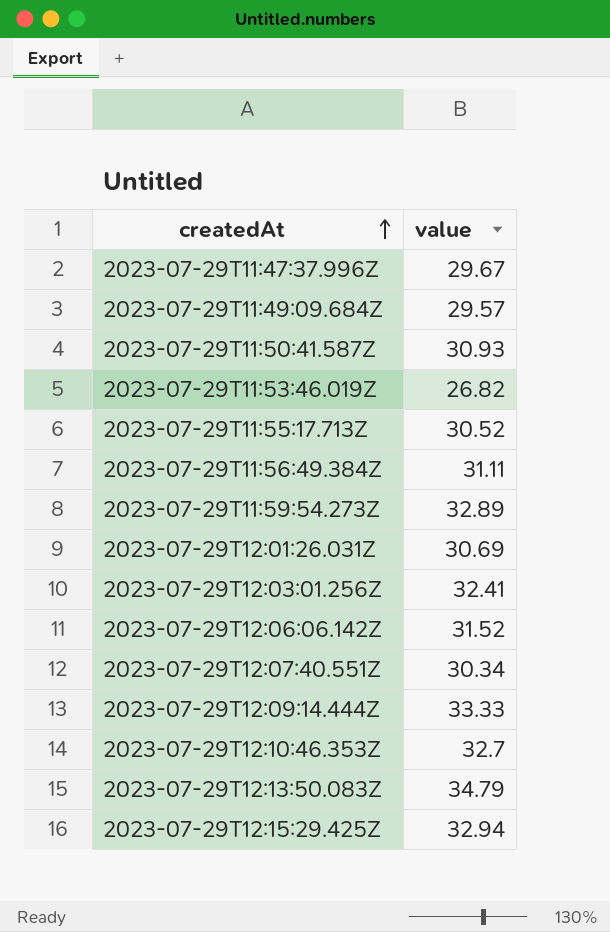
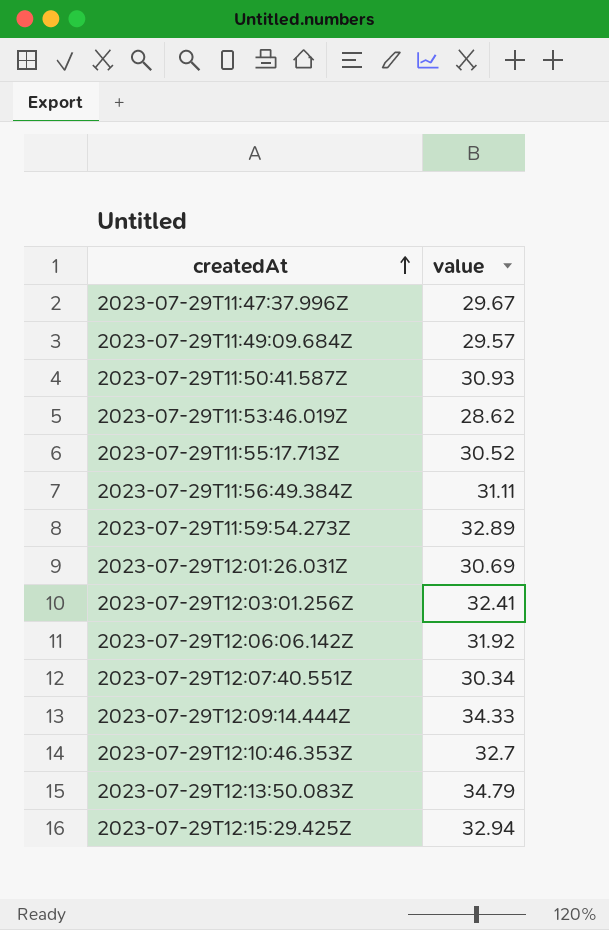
2023-07-29T11:53:46.019Z | value: 26.82 -> 28.62
2023-07-29T12:06:06.142Z | value: 31.52 -> 31.92
2023-07-29T12:09:14.444Z | value: 33.33 -> 34.33

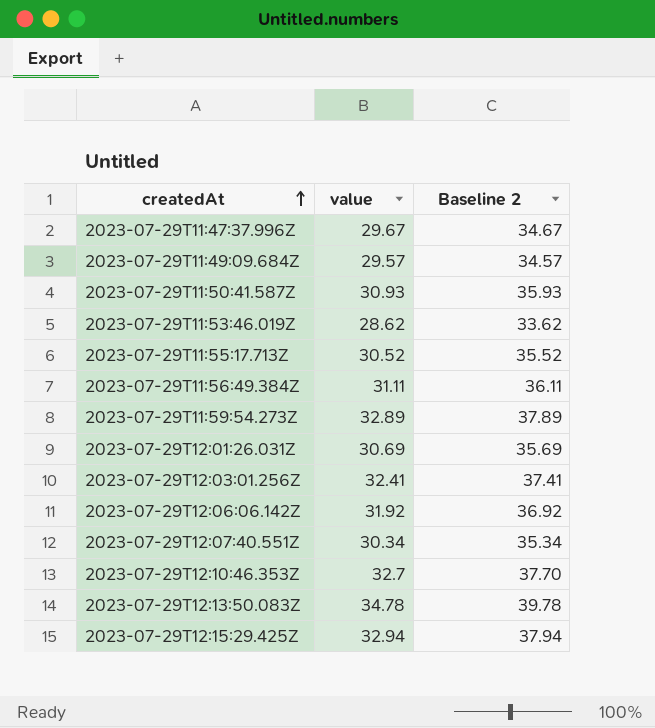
column Baseline 2 | formula: none -> [value] + 5
row 2023-07-29T12:09:14.444Z: 34.33 -> none
2023-07-29T12:13:50.083Z | value: 34.79 -> 34.78

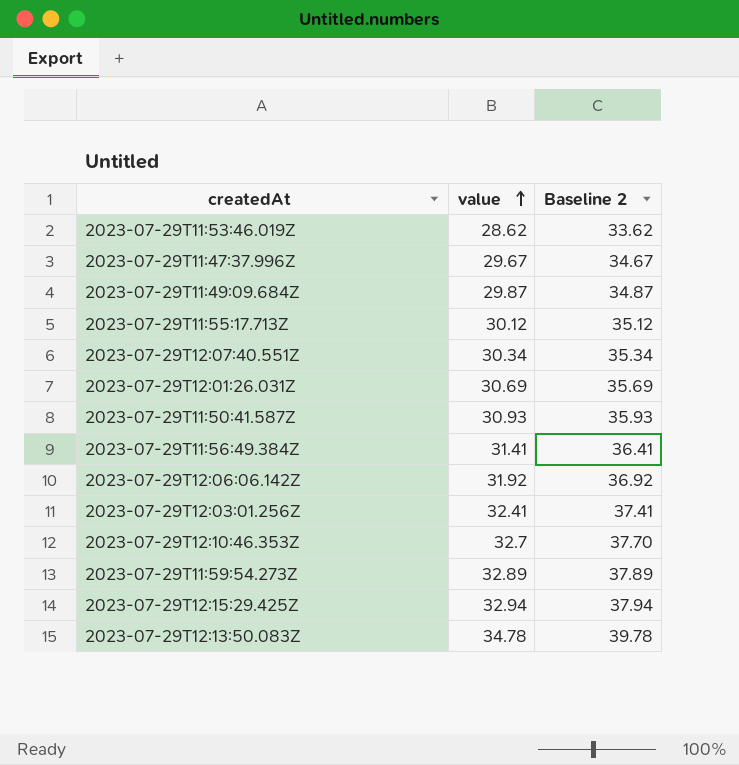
row order: createdAt ascending -> value ascending
2023-07-29T11:49:09.684Z | value: 29.57 -> 29.87
2023-07-29T11:49:09.684Z | Baseline 2: 34.57 -> 34.87
2023-07-29T11:55:17.713Z | value: 30.52 -> 30.12
2023-07-29T11:55:17.713Z | Baseline 2: 35.52 -> 35.12
2023-07-29T11:56:49.384Z | value: 31.11 -> 31.41
2023-07-29T11:56:49.384Z | Baseline 2: 36.11 -> 36.41

